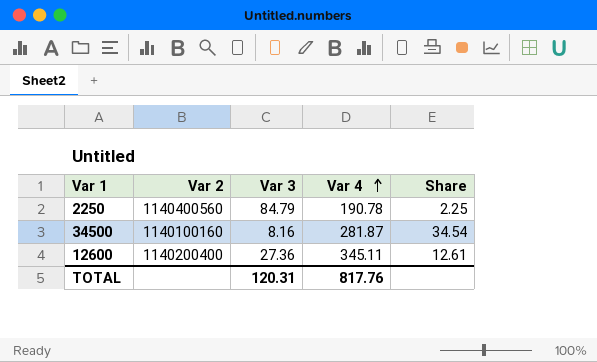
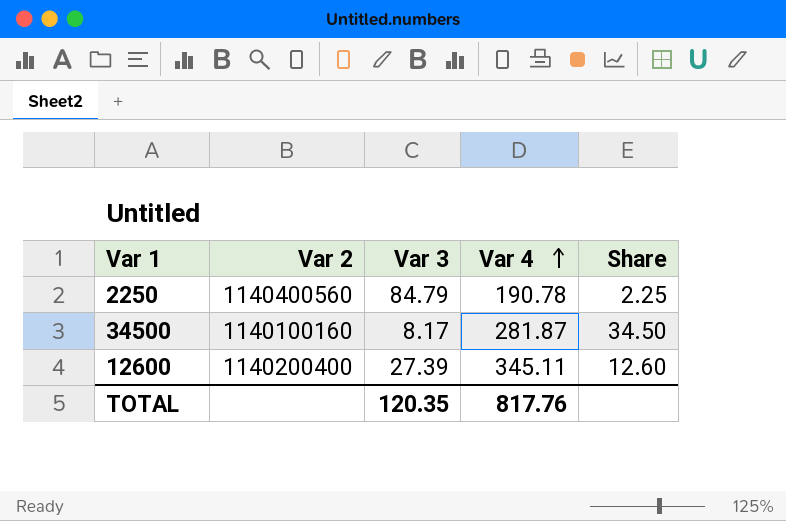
34500 | Var 3: 8.16 -> 8.17
34500 | Share: 34.54 -> 34.50
12600 | Var 3: 27.36 -> 27.39
12600 | Share: 12.61 -> 12.60
TOTAL | Var 3: 120.31 -> 120.35

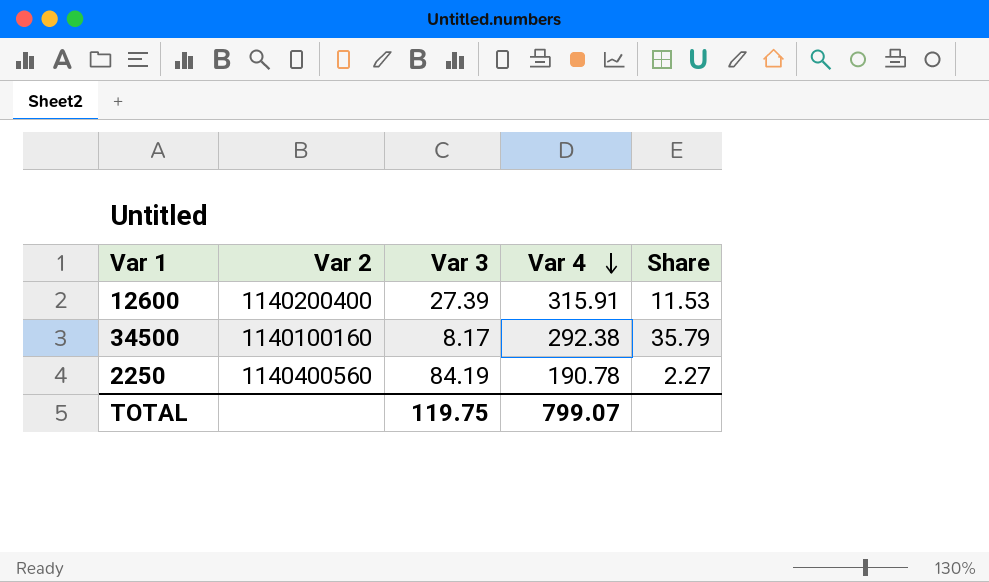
row order: Var 4 ascending -> Var 4 descending
12600 | Var 4: 345.11 -> 315.91
12600 | Share: 12.60 -> 11.53
34500 | Var 4: 281.87 -> 292.38
34500 | Share: 34.50 -> 35.79
2250 | Var 3: 84.79 -> 84.19
2250 | Share: 2.25 -> 2.27
TOTAL | Var 3: 120.35 -> 119.75
TOTAL | Var 4: 817.76 -> 799.07

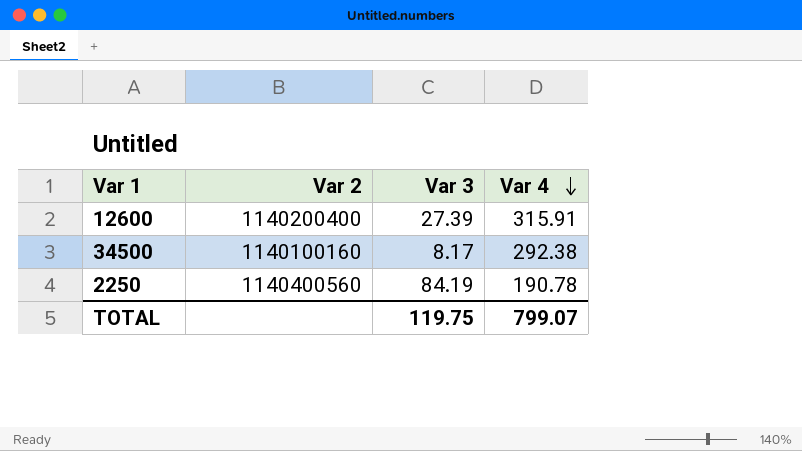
column Share | formula: [Var 4] / [Var 3] -> none

